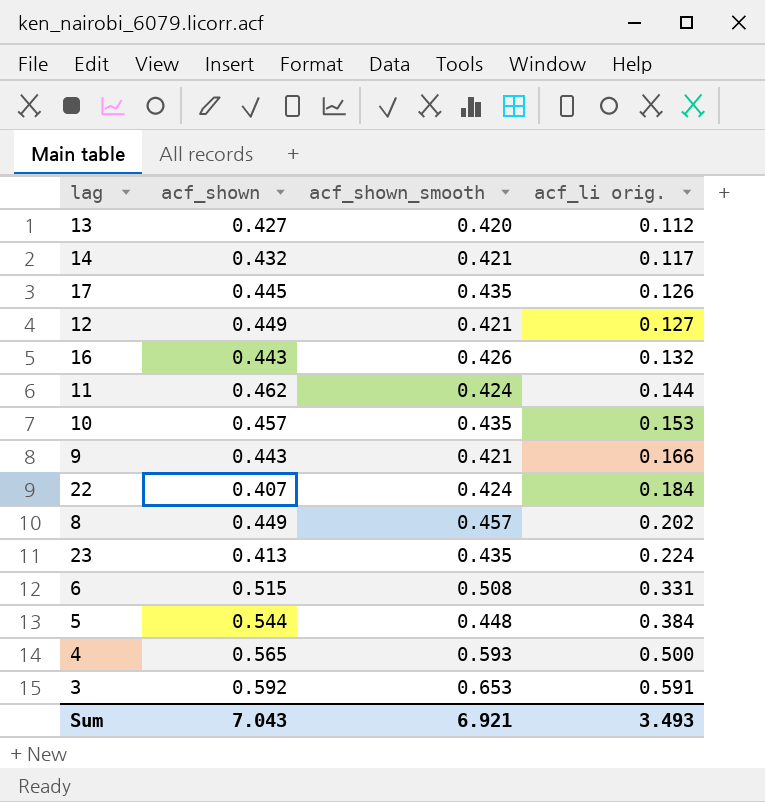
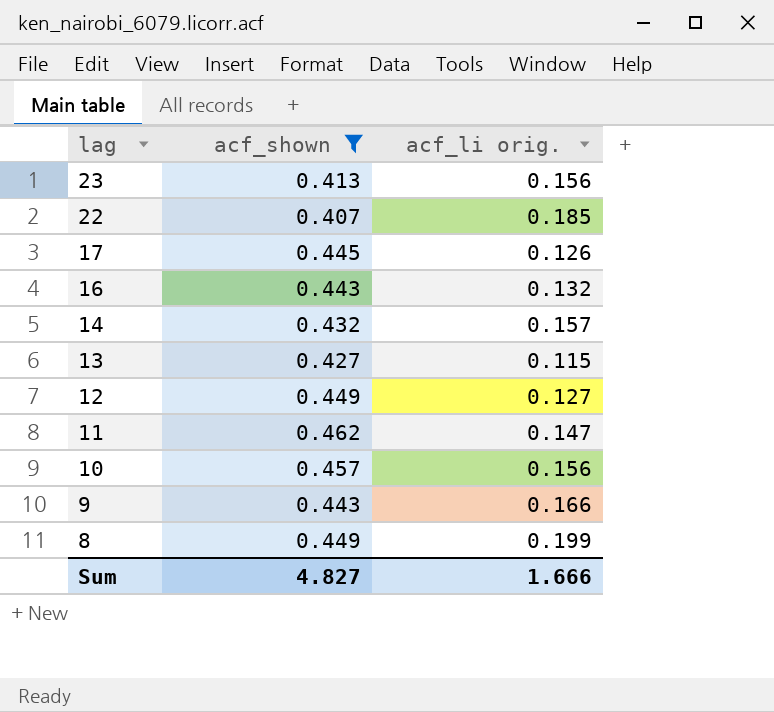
filter: none -> acf_shown <= 0.462
row order: acf_li orig. ascending -> lag descending
column acf_shown_smooth | position: 3 -> none
23 | acf_li orig.: 0.224 -> 0.156
22 | acf_li orig.: 0.184 -> 0.185
14 | acf_li orig.: 0.117 -> 0.157
13 | acf_li orig.: 0.112 -> 0.115
11 | acf_li orig.: 0.144 -> 0.147
10 | acf_li orig.: 0.153 -> 0.156
8 | acf_li orig.: 0.202 -> 0.199
Sum | acf_shown: 7.043 -> 4.827
Sum | acf_li orig.: 3.493 -> 1.666

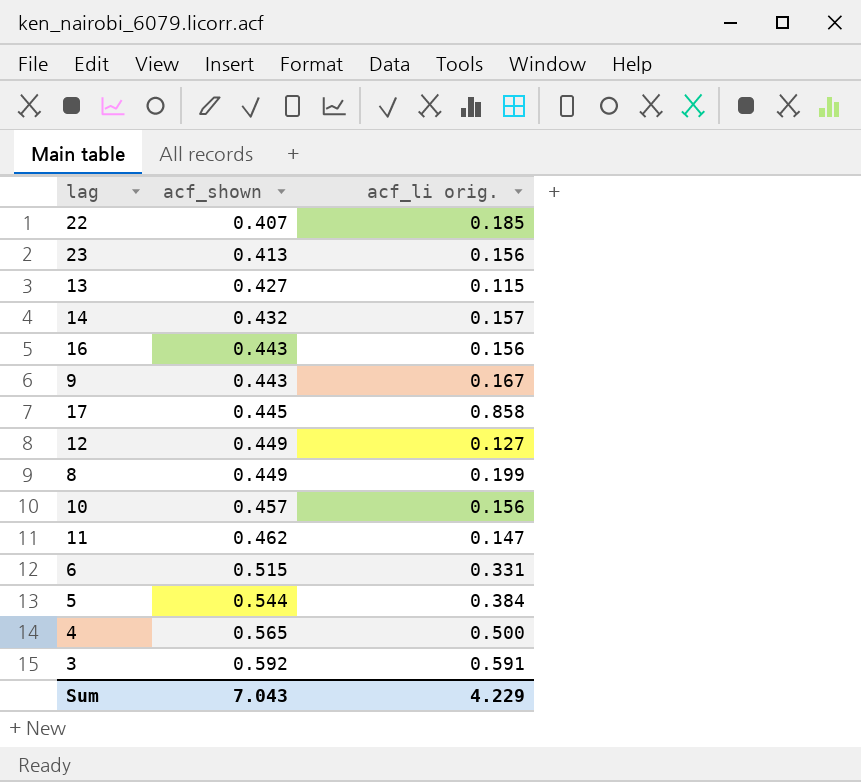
filter: acf_shown <= 0.462 -> none
row order: lag descending -> acf_shown ascending
16 | acf_li orig.: 0.132 -> 0.156
9 | acf_li orig.: 0.166 -> 0.167
17 | acf_li orig.: 0.126 -> 0.858
Sum | acf_shown: 4.827 -> 7.043
Sum | acf_li orig.: 1.666 -> 4.229

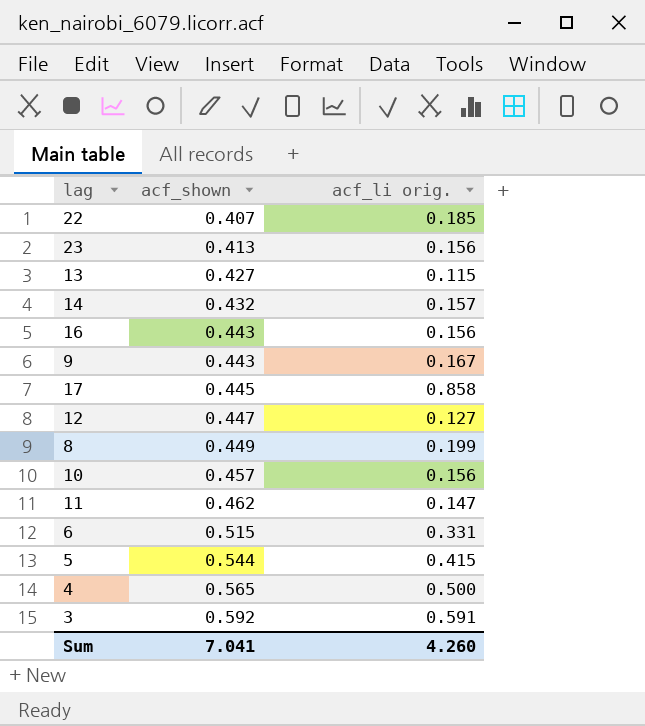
12 | acf_shown: 0.449 -> 0.447
5 | acf_li orig.: 0.384 -> 0.415
Sum | acf_shown: 7.043 -> 7.041
Sum | acf_li orig.: 4.229 -> 4.260

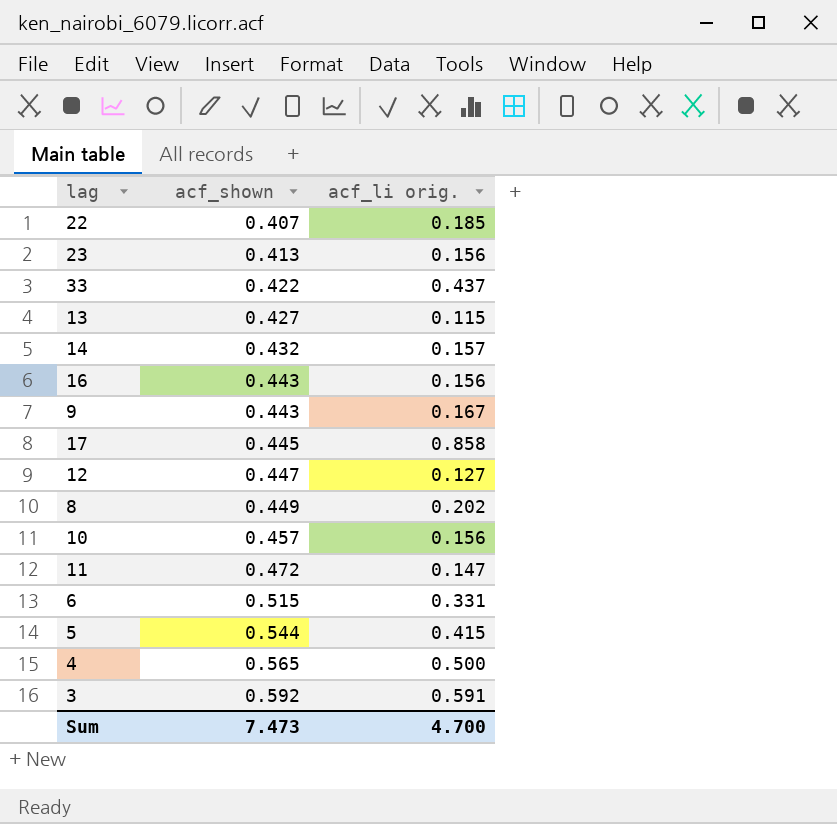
row 33: none -> 0.422 | 0.437
8 | acf_li orig.: 0.199 -> 0.202
11 | acf_shown: 0.462 -> 0.472
Sum | acf_shown: 7.041 -> 7.473
Sum | acf_li orig.: 4.260 -> 4.700

